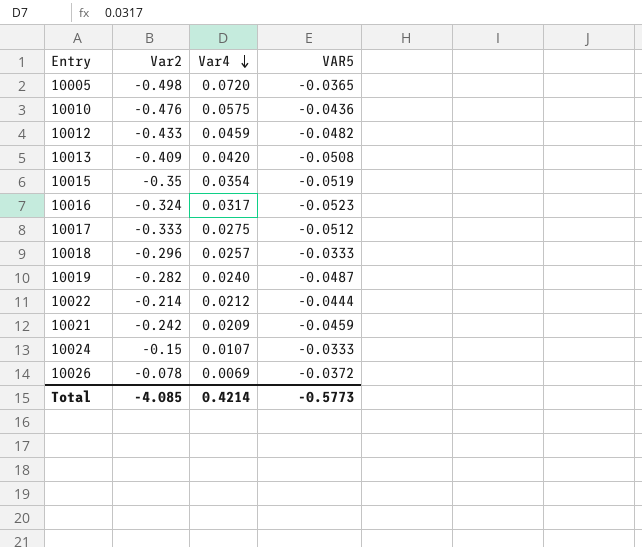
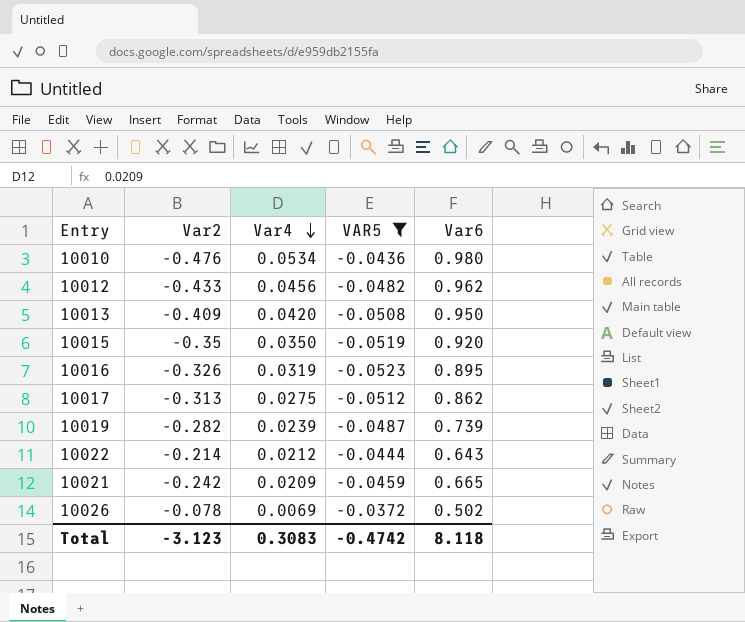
filter: none -> VAR5 <= -0.0372
column Var6 | position: none -> 5
10010 | Var4: 0.0575 -> 0.0534
10012 | Var4: 0.0459 -> 0.0456
10015 | Var4: 0.0354 -> 0.0350
10016 | Var2: -0.324 -> -0.326
10016 | Var4: 0.0317 -> 0.0319
10017 | Var2: -0.333 -> -0.313
10019 | Var4: 0.0240 -> 0.0239
Total | Var2: -4.085 -> -3.123
Total | Var4: 0.4214 -> 0.3083
Total | VAR5: -0.5773 -> -0.4742

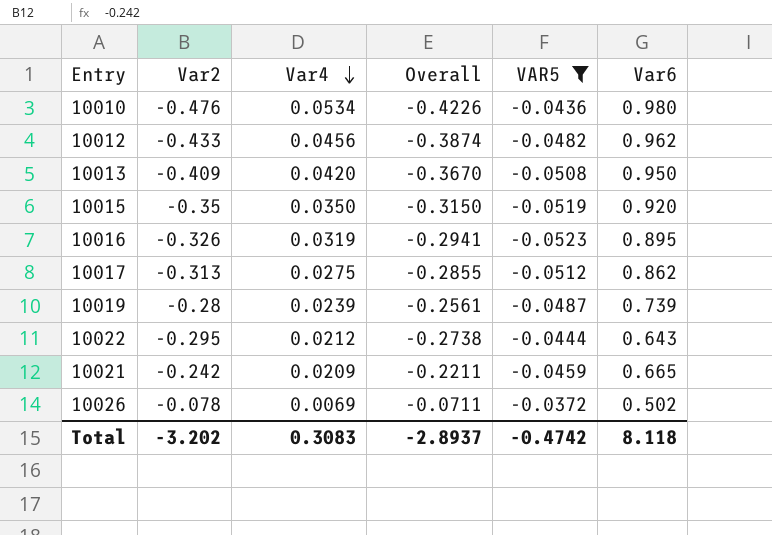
column Overall | formula: none -> [Var2] + [Var4]
10019 | Var2: -0.282 -> -0.28
10022 | Var2: -0.214 -> -0.295
Total | Var2: -3.123 -> -3.202

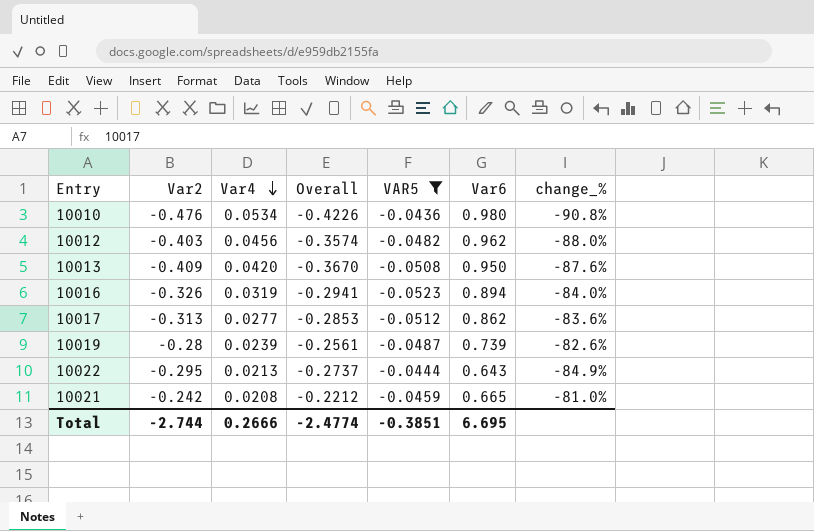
column change_% | formula: none -> ([VAR5] - [Var2]) / [Var2]
row 10015: -0.35 | 0.0350 | -0.3150 | -0.0519 | 0.920 -> none
row 10026: -0.078 | 0.0069 | -0.0711 | -0.0372 | 0.502 -> none
10012 | Var2: -0.433 -> -0.403
10012 | Overall: -0.3874 -> -0.3574
10016 | Var6: 0.895 -> 0.894
10017 | Var4: 0.0275 -> 0.0277
10017 | Overall: -0.2855 -> -0.2853
10022 | Var4: 0.0212 -> 0.0213
10022 | Overall: -0.2738 -> -0.2737
10021 | Var4: 0.0209 -> 0.0208
10021 | Overall: -0.2211 -> -0.2212
Total | Var2: -3.202 -> -2.744
Total | Var4: 0.3083 -> 0.2666
Total | Overall: -2.8937 -> -2.4774
Total | VAR5: -0.4742 -> -0.3851
Total | Var6: 8.118 -> 6.695

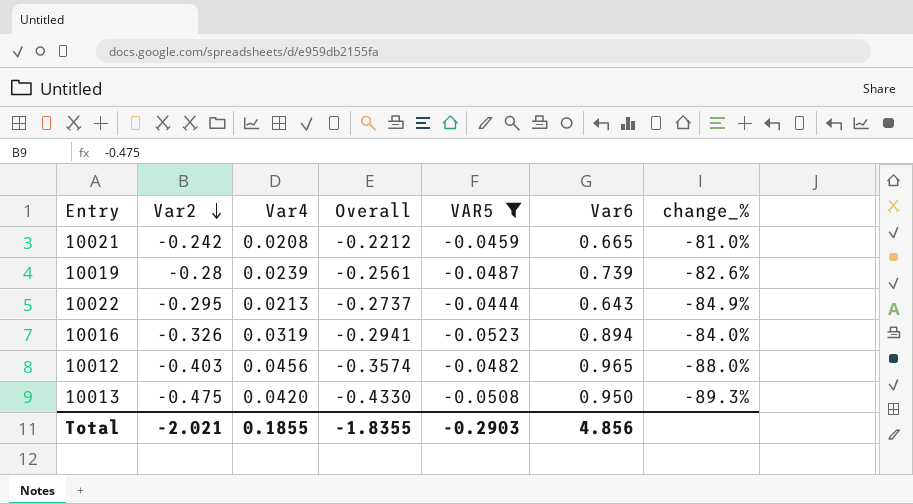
row order: Var4 descending -> Var2 descending
row 10010: -0.476 | 0.0534 | -0.4226 | -0.0436 | 0.980 | -90.8% -> none
row 10017: -0.313 | 0.0277 | -0.2853 | -0.0512 | 0.862 | -83.6% -> none
10012 | Var6: 0.962 -> 0.965
10013 | Var2: -0.409 -> -0.475
10013 | Overall: -0.3670 -> -0.4330
10013 | change_%: -87.6% -> -89.3%
Total | Var2: -2.744 -> -2.021
Total | Var4: 0.2666 -> 0.1855
Total | Overall: -2.4774 -> -1.8355
Total | VAR5: -0.3851 -> -0.2903
Total | Var6: 6.695 -> 4.856

